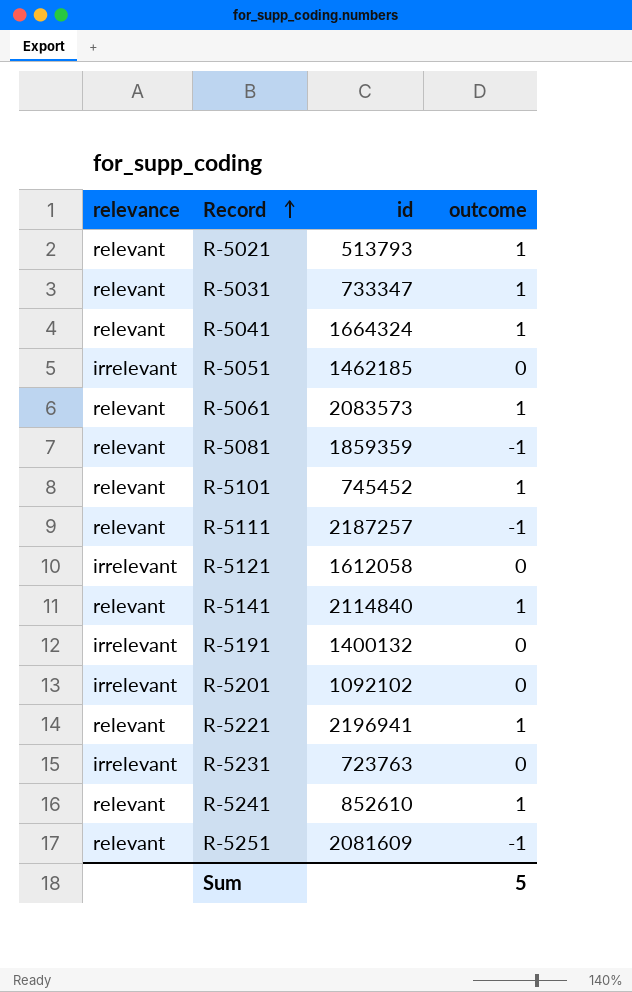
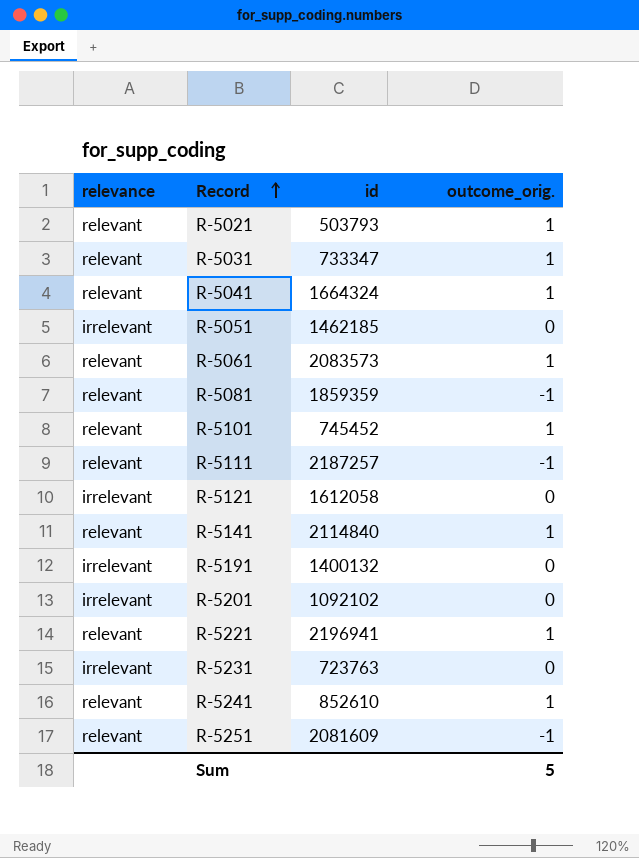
column name: outcome -> outcome_orig.
R-5021 | id: 513793 -> 503793

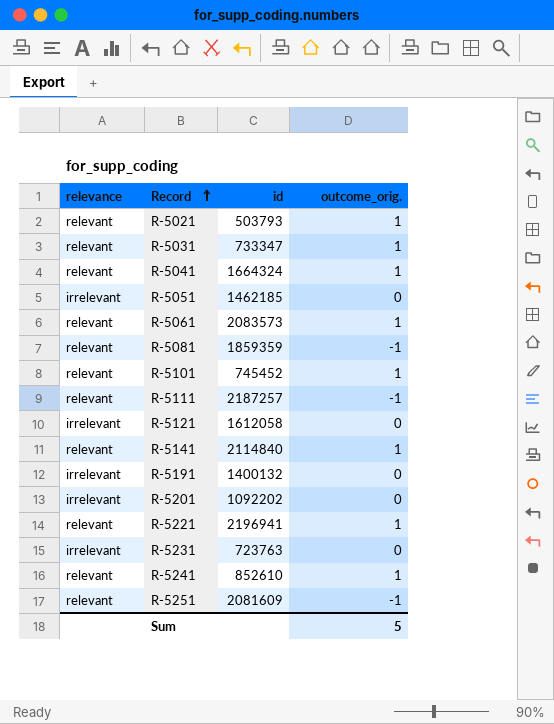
R-5201 | id: 1092102 -> 1092202

